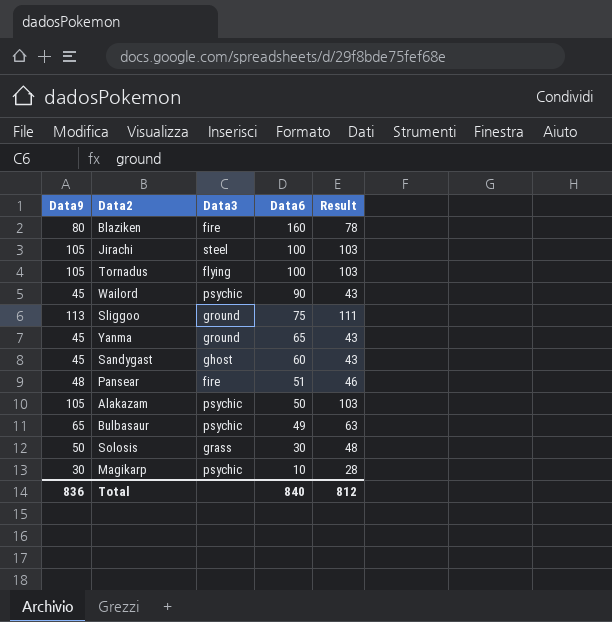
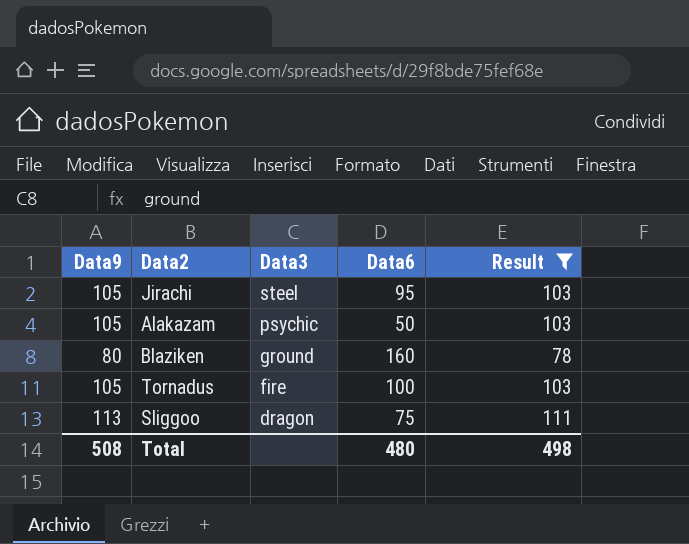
filter: none -> Result >= 78
row order: Data6 descending -> Data3 descending
Jirachi | Data6: 100 -> 95
Blaziken | Data3: fire -> ground
Tornadus | Data3: flying -> fire
Sliggoo | Data3: ground -> dragon
Total | Data9: 836 -> 508
Total | Data6: 840 -> 480
Total | Result: 812 -> 498

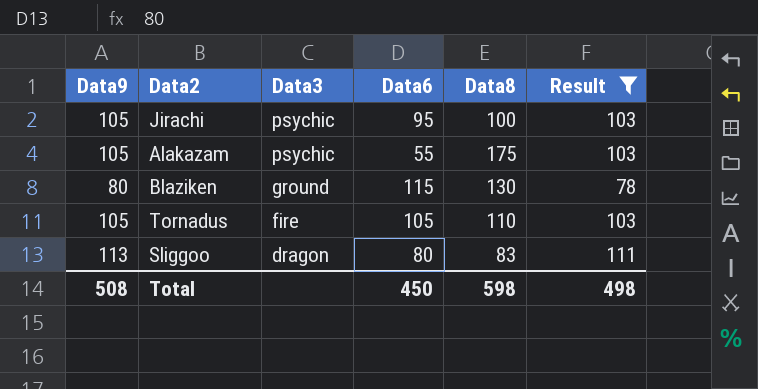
column Data8 | position: none -> 5
Jirachi | Data3: steel -> psychic
Alakazam | Data6: 50 -> 55
Blaziken | Data6: 160 -> 115
Tornadus | Data6: 100 -> 105
Sliggoo | Data6: 75 -> 80
Total | Data6: 480 -> 450

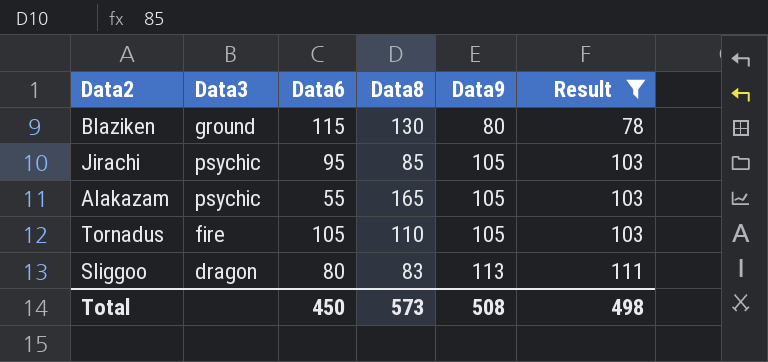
row order: Data3 descending -> Data9 ascending
column Data9 | position: 1 -> 5
Jirachi | Data8: 100 -> 85
Alakazam | Data8: 175 -> 165
Total | Data8: 598 -> 573

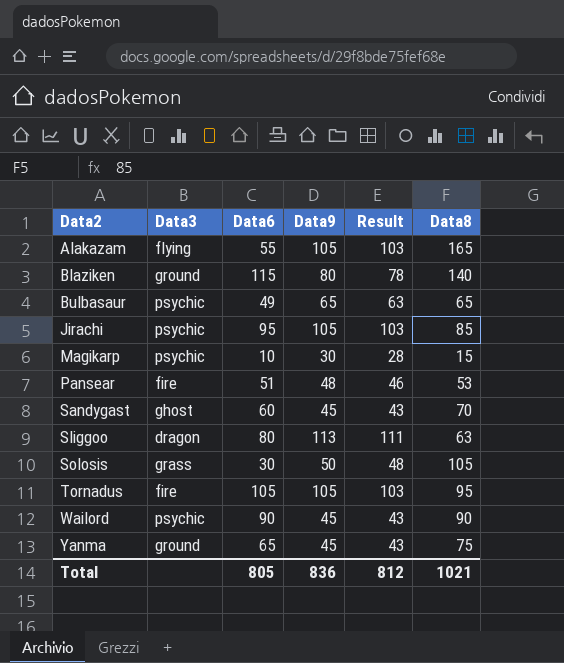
filter: Result >= 78 -> none
row order: Data9 ascending -> Data2 ascending
column Data8 | position: 4 -> 6
Alakazam | Data3: psychic -> flying
Blaziken | Data8: 130 -> 140
Sliggoo | Data8: 83 -> 63
Tornadus | Data8: 110 -> 95
Total | Data6: 450 -> 805
Total | Data9: 508 -> 836
Total | Result: 498 -> 812
Total | Data8: 573 -> 1021

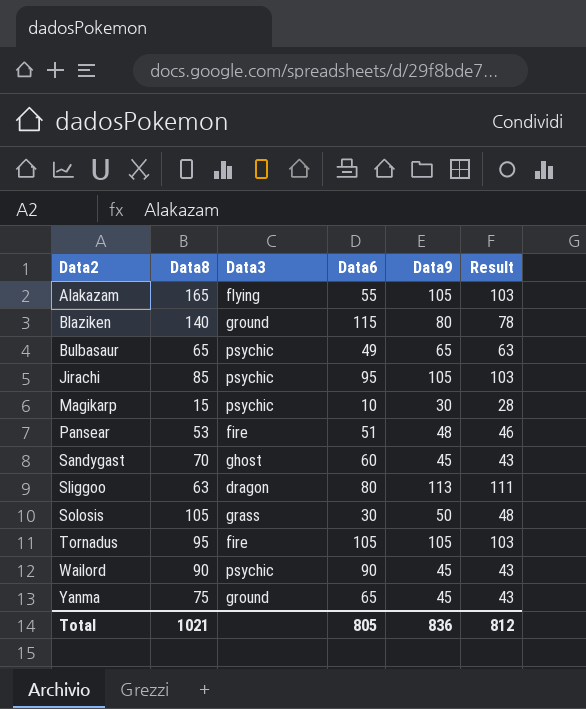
column Data8 | position: 6 -> 2

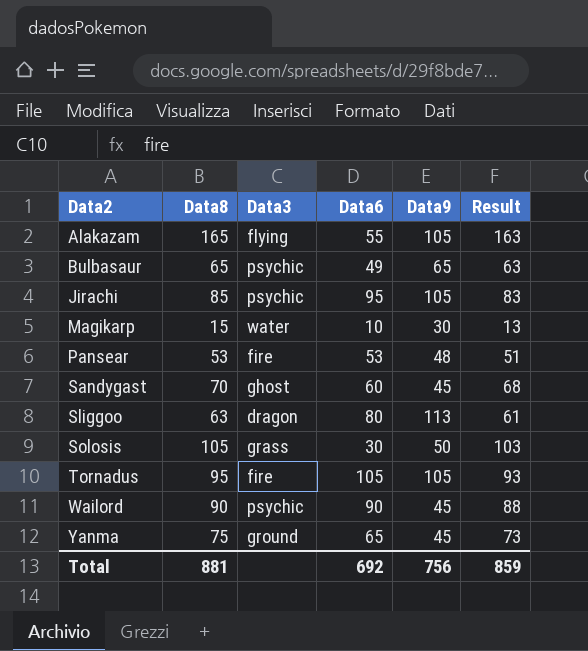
column Result | formula: [Data9] - 2 -> [Data8] - 2
row Blaziken: 140 | ground | 115 | 80 | 78 -> none
Magikarp | Data3: psychic -> water
Pansear | Data6: 51 -> 53
Total | Data8: 1021 -> 881
Total | Data6: 805 -> 692
Total | Data9: 836 -> 756
Total | Result: 812 -> 859

